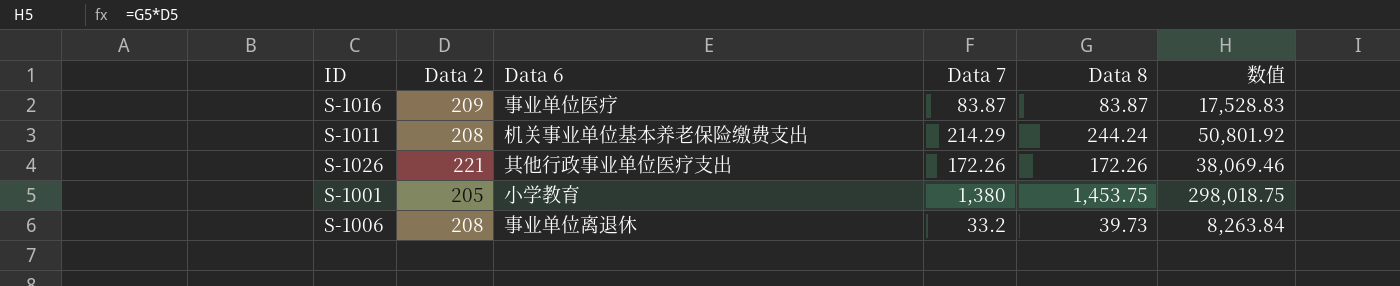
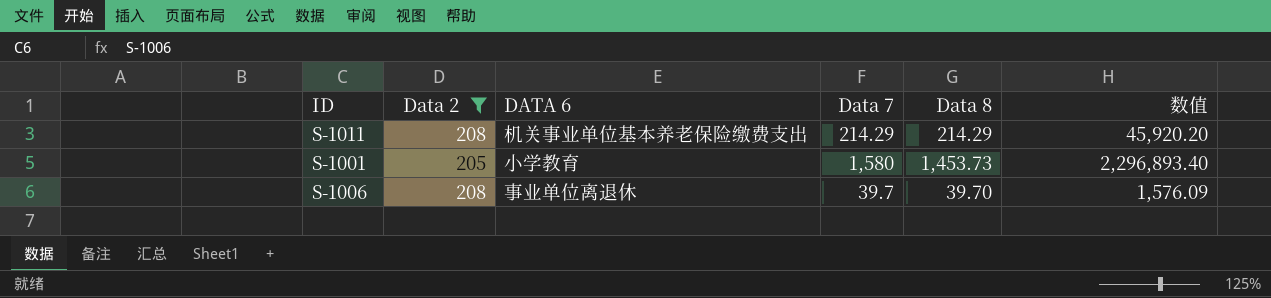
filter: none -> Data 2 <= 208
column name: Data 6 -> DATA 6
column 数值 | formula: [Data 2] * [Data 8] -> [Data 7] * [Data 8]
S-1011 | Data 8: 244.24 -> 214.29
S-1001 | Data 7: 1,380 -> 1,580
S-1001 | Data 8: 1,453.75 -> 1,453.73
S-1006 | Data 7: 33.2 -> 39.7
S-1006 | Data 8: 39.73 -> 39.70

